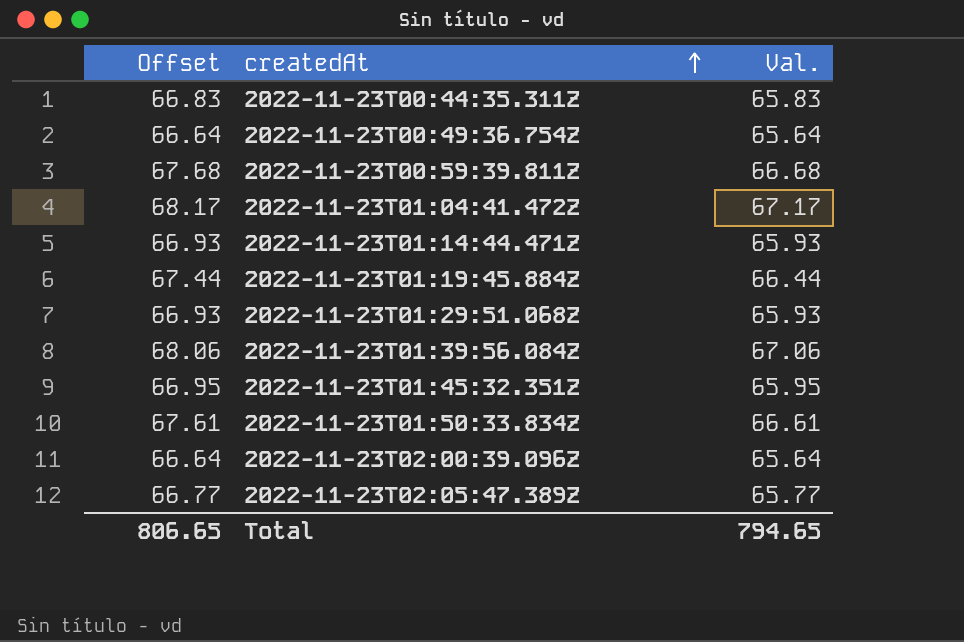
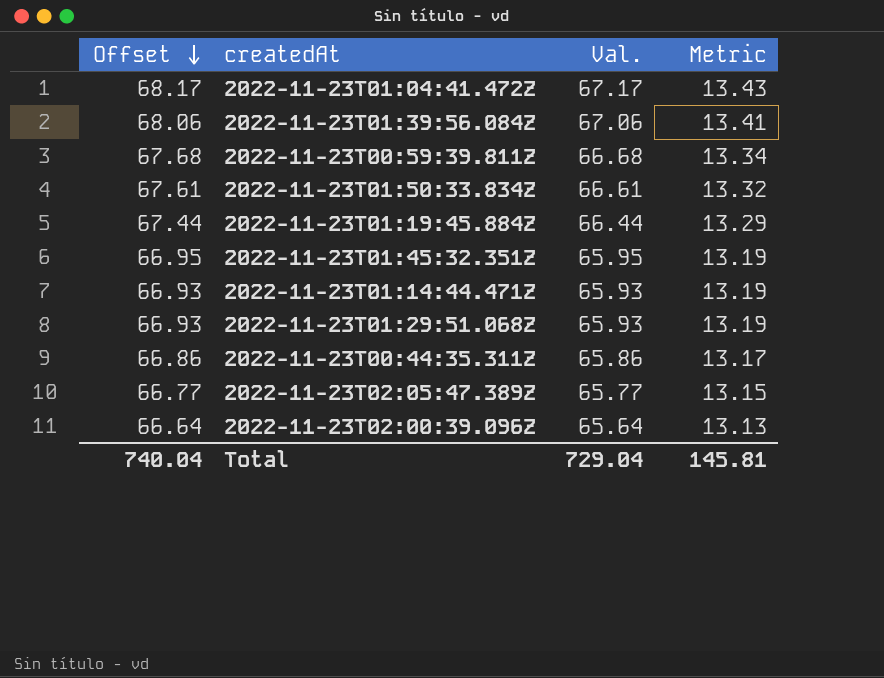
row order: createdAt ascending -> Offset descending
column Metric | formula: none -> [Val.] * 0.2
row 2022-11-23T00:49:36.754Z: 66.64 | 65.64 -> none
2022-11-23T00:44:35.311Z | Offset: 66.83 -> 66.86
2022-11-23T00:44:35.311Z | Val.: 65.83 -> 65.86
Total | Offset: 806.65 -> 740.04
Total | Val.: 794.65 -> 729.04

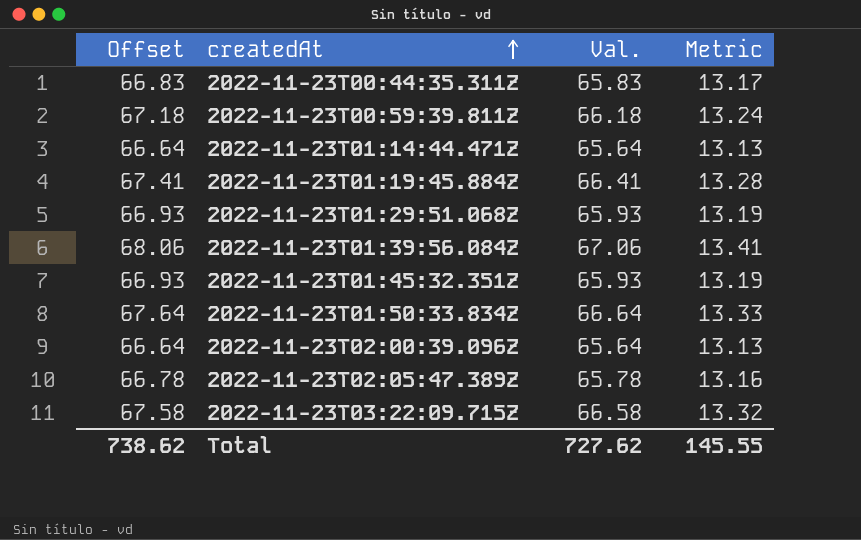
row order: Offset descending -> createdAt ascending
row 2022-11-23T01:04:41.472Z: 68.17 | 67.17 | 13.43 -> none
2022-11-23T00:44:35.311Z | Offset: 66.86 -> 66.83
2022-11-23T00:44:35.311Z | Val.: 65.86 -> 65.83
2022-11-23T00:59:39.811Z | Offset: 67.68 -> 67.18
2022-11-23T00:59:39.811Z | Val.: 66.68 -> 66.18
2022-11-23T00:59:39.811Z | Metric: 13.34 -> 13.24
2022-11-23T01:14:44.471Z | Offset: 66.93 -> 66.64
2022-11-23T01:14:44.471Z | Val.: 65.93 -> 65.64
2022-11-23T01:14:44.471Z | Metric: 13.19 -> 13.13
2022-11-23T01:19:45.884Z | Offset: 67.44 -> 67.41
2022-11-23T01:19:45.884Z | Val.: 66.44 -> 66.41
2022-11-23T01:19:45.884Z | Metric: 13.29 -> 13.28
2022-11-23T01:45:32.351Z | Offset: 66.95 -> 66.93
2022-11-23T01:45:32.351Z | Val.: 65.95 -> 65.93
2022-11-23T01:50:33.834Z | Offset: 67.61 -> 67.64
2022-11-23T01:50:33.834Z | Val.: 66.61 -> 66.64
2022-11-23T01:50:33.834Z | Metric: 13.32 -> 13.33
2022-11-23T02:05:47.389Z | Offset: 66.77 -> 66.78
2022-11-23T02:05:47.389Z | Val.: 65.77 -> 65.78
2022-11-23T02:05:47.389Z | Metric: 13.15 -> 13.16
row 2022-11-23T03:22:09.715Z: none -> 67.58 | 66.58 | 13.32
Total | Offset: 740.04 -> 738.62
Total | Val.: 729.04 -> 727.62
Total | Metric: 145.81 -> 145.55

